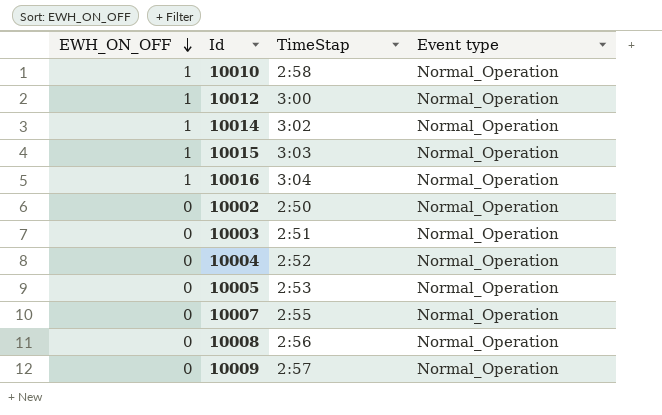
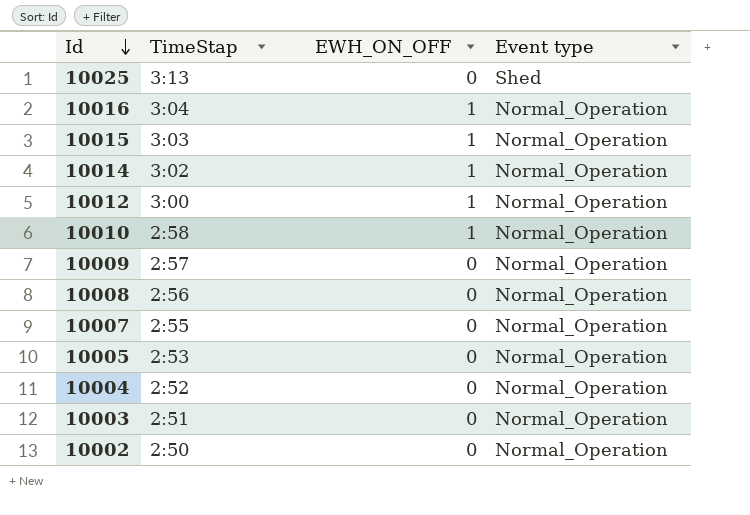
row order: EWH_ON_OFF descending -> Id descending
column EWH_ON_OFF | position: 1 -> 3
row 10025: none -> 3:13 | 0 | Shed

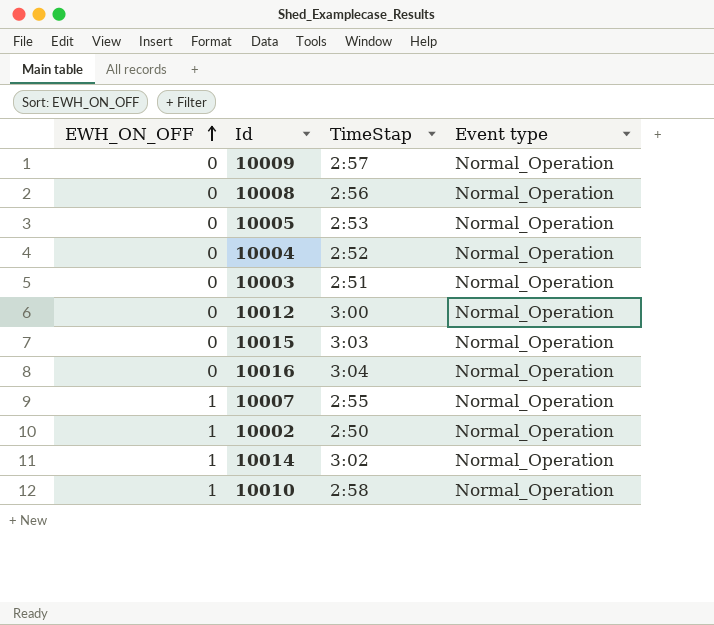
row order: Id descending -> EWH_ON_OFF ascending
column EWH_ON_OFF | position: 3 -> 1
row 10025: 3:13 | 0 | Shed -> none
10012 | EWH_ON_OFF: 1 -> 0
10015 | EWH_ON_OFF: 1 -> 0
10016 | EWH_ON_OFF: 1 -> 0
10007 | EWH_ON_OFF: 0 -> 1
10002 | EWH_ON_OFF: 0 -> 1

